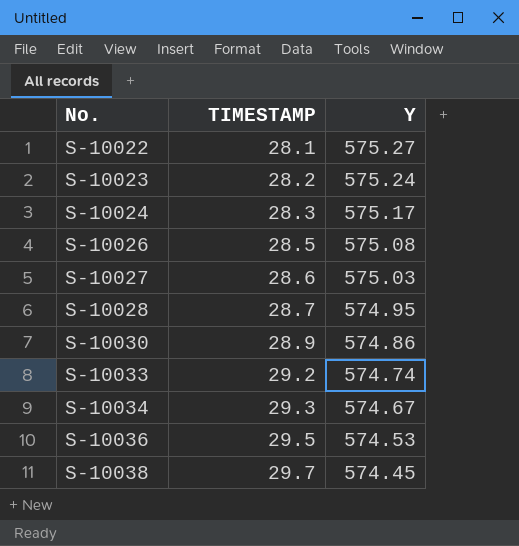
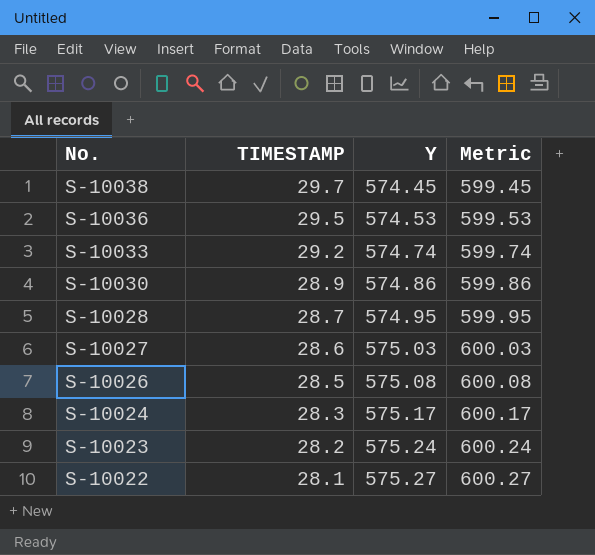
row order: No. ascending -> No. descending
column Metric | formula: none -> [Y] + 25
row S-10034: 29.3 | 574.67 -> none

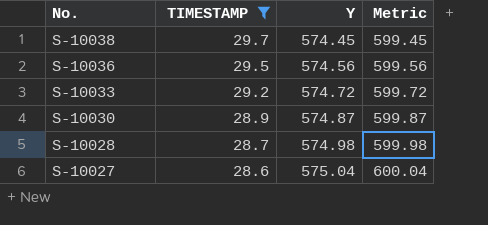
filter: none -> TIMESTAMP >= 28.6
S-10036 | Y: 574.53 -> 574.56
S-10036 | Metric: 599.53 -> 599.56
S-10033 | Y: 574.74 -> 574.72
S-10033 | Metric: 599.74 -> 599.72
S-10030 | Y: 574.86 -> 574.87
S-10030 | Metric: 599.86 -> 599.87
S-10028 | Y: 574.95 -> 574.98
S-10028 | Metric: 599.95 -> 599.98
S-10027 | Y: 575.03 -> 575.04
S-10027 | Metric: 600.03 -> 600.04

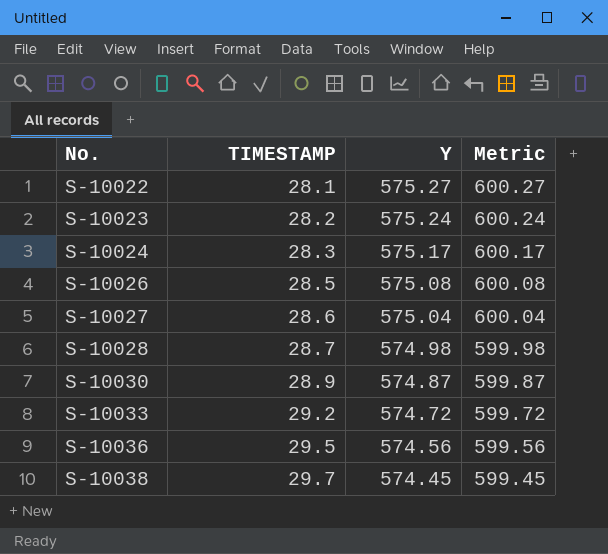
filter: TIMESTAMP >= 28.6 -> none
row order: No. descending -> No. ascending

